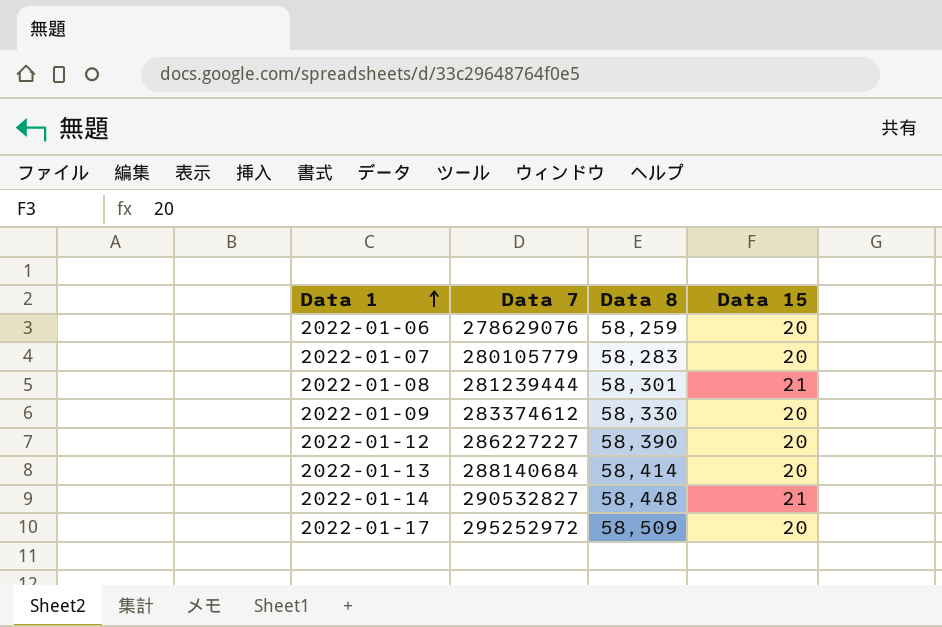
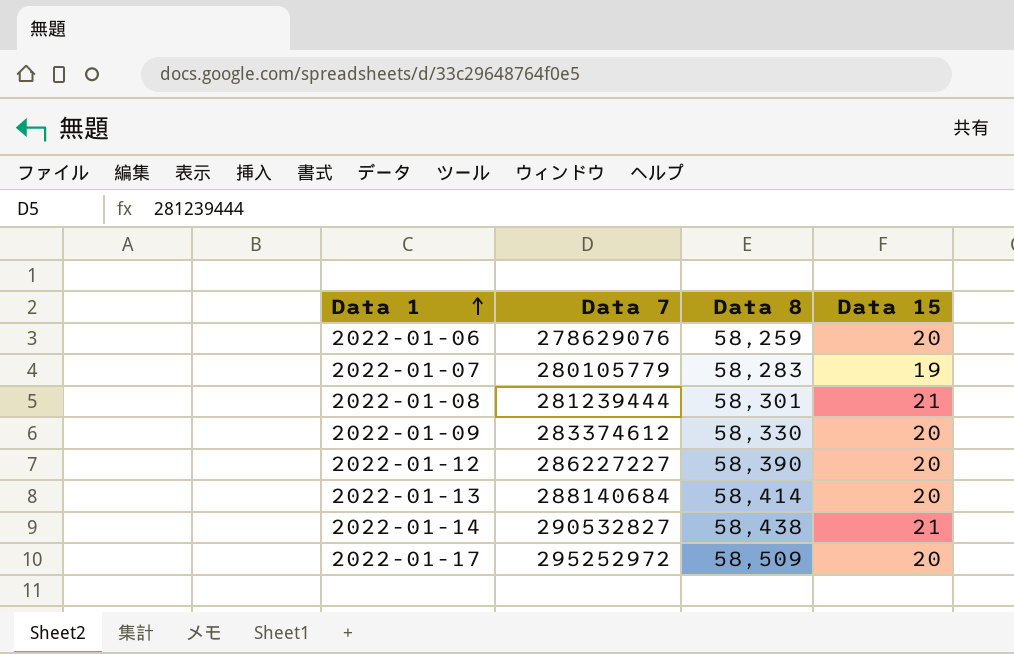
2022-01-07 | Data 15: 20 -> 19
2022-01-14 | Data 8: 58,448 -> 58,438

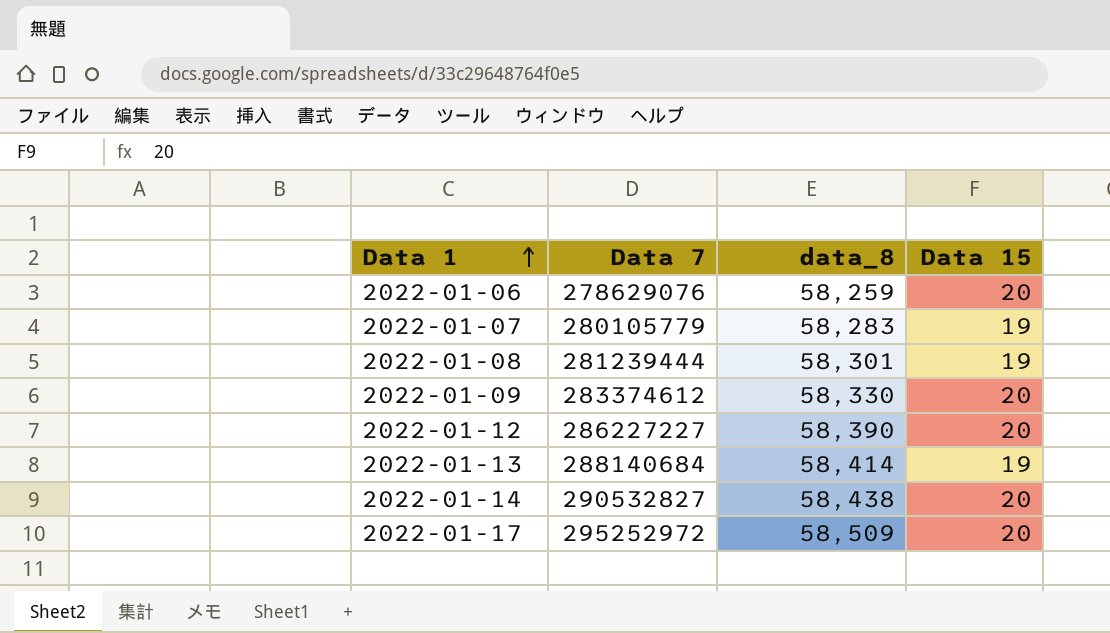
column name: Data 8 -> data_8
2022-01-08 | Data 15: 21 -> 19
2022-01-13 | Data 15: 20 -> 19
2022-01-14 | Data 15: 21 -> 20

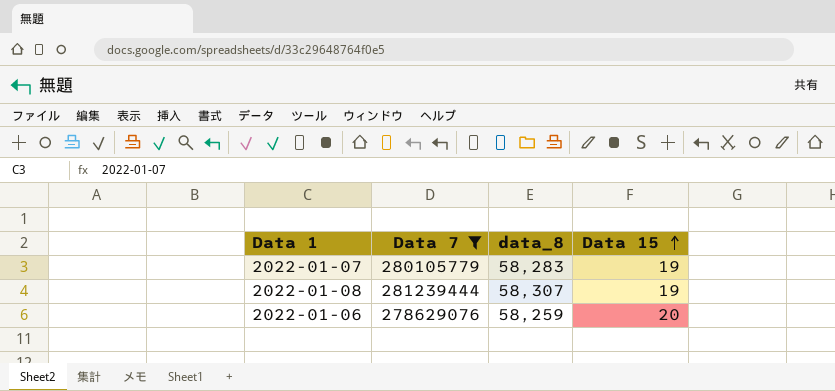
filter: none -> Data 7 <= 281239444
row order: Data 1 ascending -> Data 15 ascending
2022-01-08 | data_8: 58,301 -> 58,307

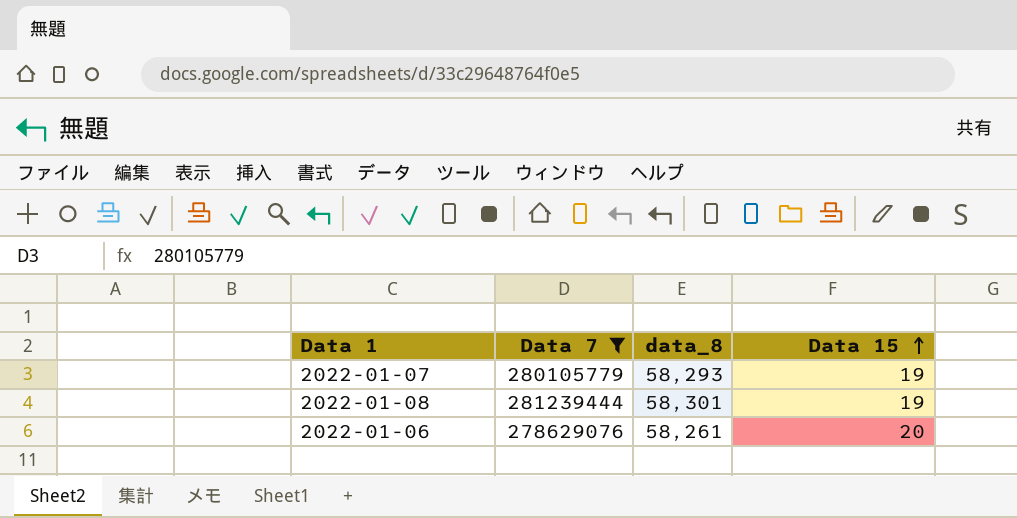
2022-01-07 | data_8: 58,283 -> 58,293
2022-01-08 | data_8: 58,307 -> 58,301
2022-01-06 | data_8: 58,259 -> 58,261

